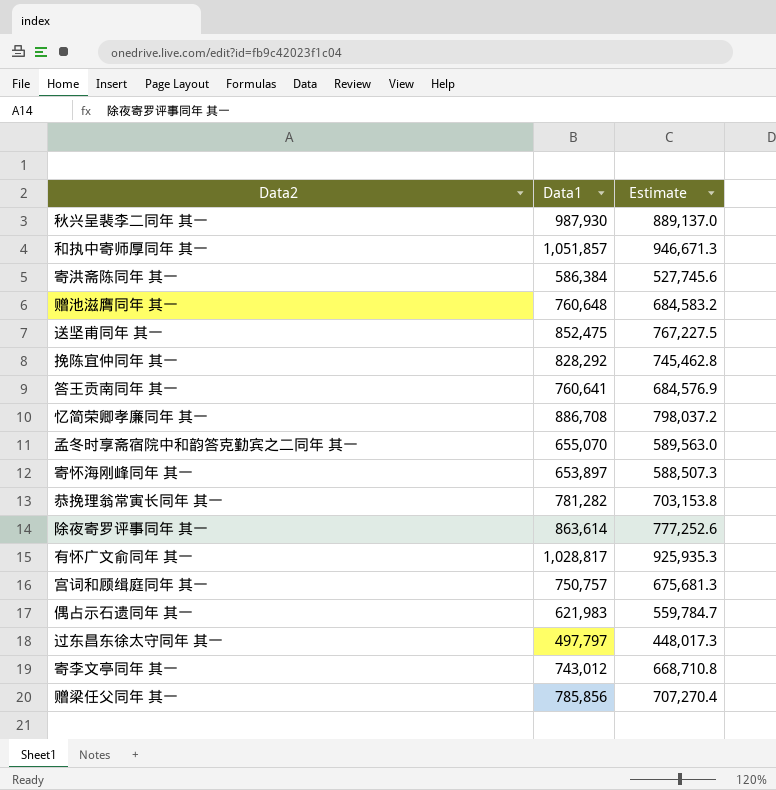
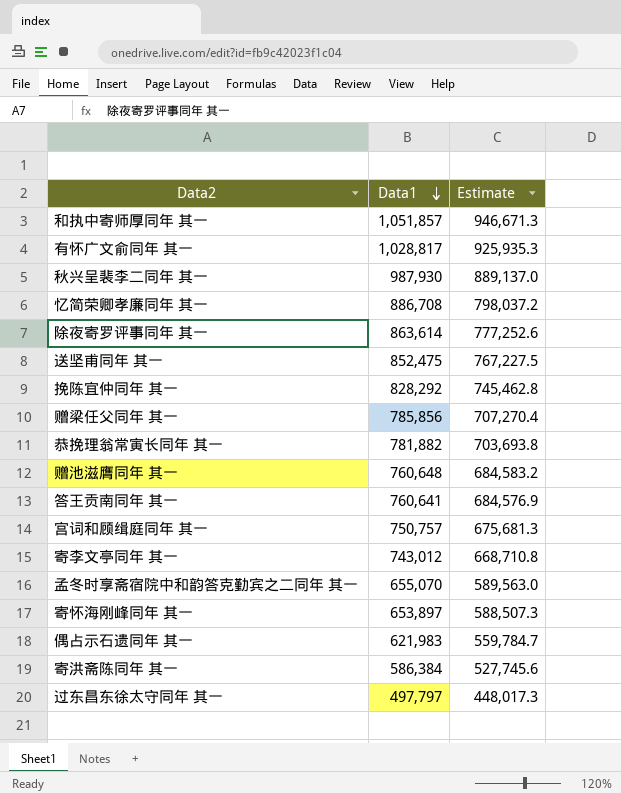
row order: none -> Data1 descending
恭挽理翁常寅长同年 其一 | Data1: 781,282 -> 781,882
恭挽理翁常寅长同年 其一 | Estimate: 703,153.8 -> 703,693.8

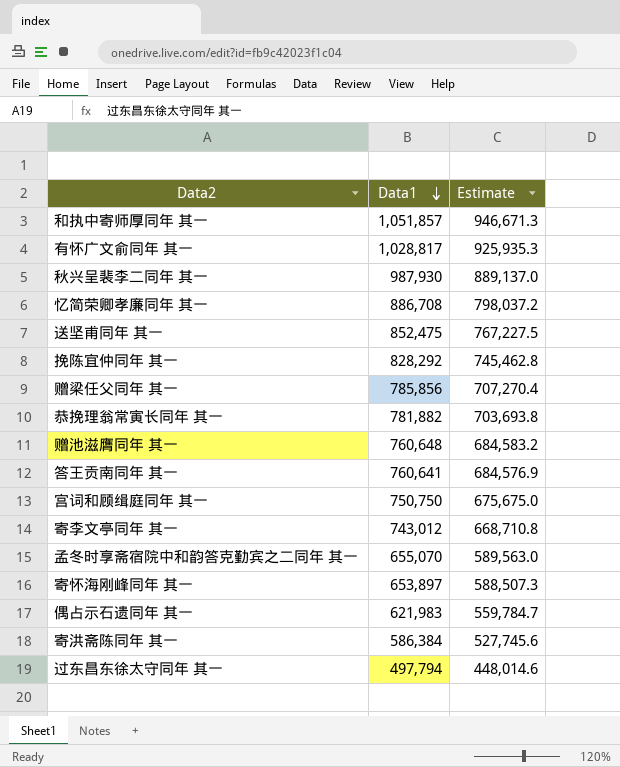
row 除夜寄罗评事同年 其一: 863,614 | 777,252.6 -> none
宫词和顾缉庭同年 其一 | Data1: 750,757 -> 750,750
宫词和顾缉庭同年 其一 | Estimate: 675,681.3 -> 675,675.0
过东昌东徐太守同年 其一 | Data1: 497,797 -> 497,794
过东昌东徐太守同年 其一 | Estimate: 448,017.3 -> 448,014.6

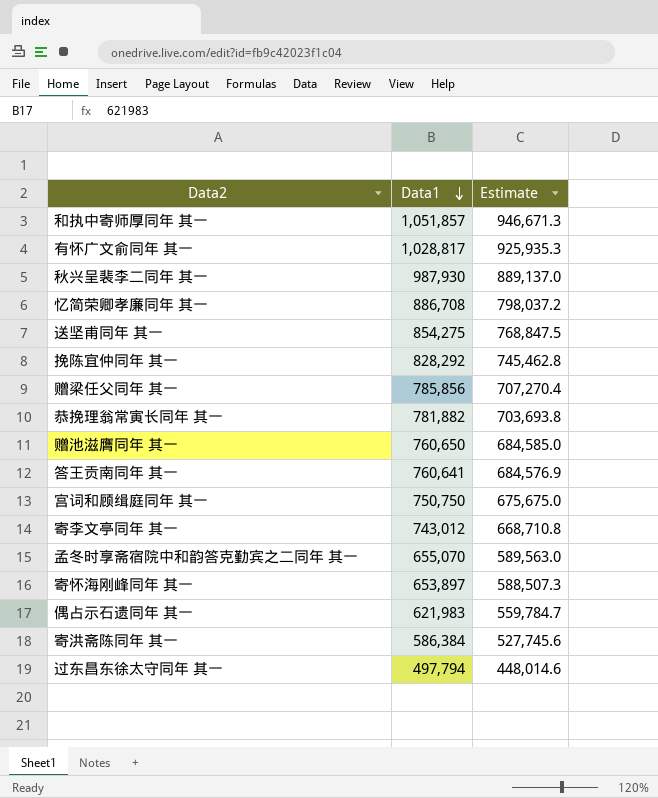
送坚甫同年 其一 | Data1: 852,475 -> 854,275
送坚甫同年 其一 | Estimate: 767,227.5 -> 768,847.5
赠池滋膺同年 其一 | Data1: 760,648 -> 760,650
赠池滋膺同年 其一 | Estimate: 684,583.2 -> 684,585.0

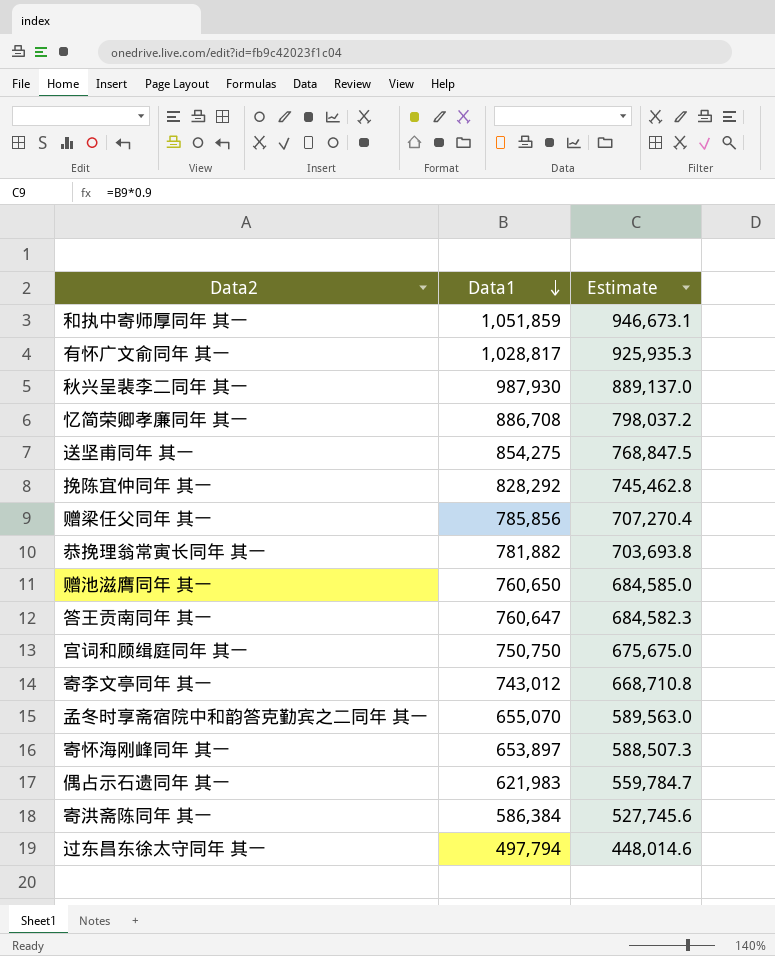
和执中寄师厚同年 其一 | Data1: 1,051,857 -> 1,051,859
和执中寄师厚同年 其一 | Estimate: 946,671.3 -> 946,673.1
答王贡南同年 其一 | Data1: 760,641 -> 760,647
答王贡南同年 其一 | Estimate: 684,576.9 -> 684,582.3

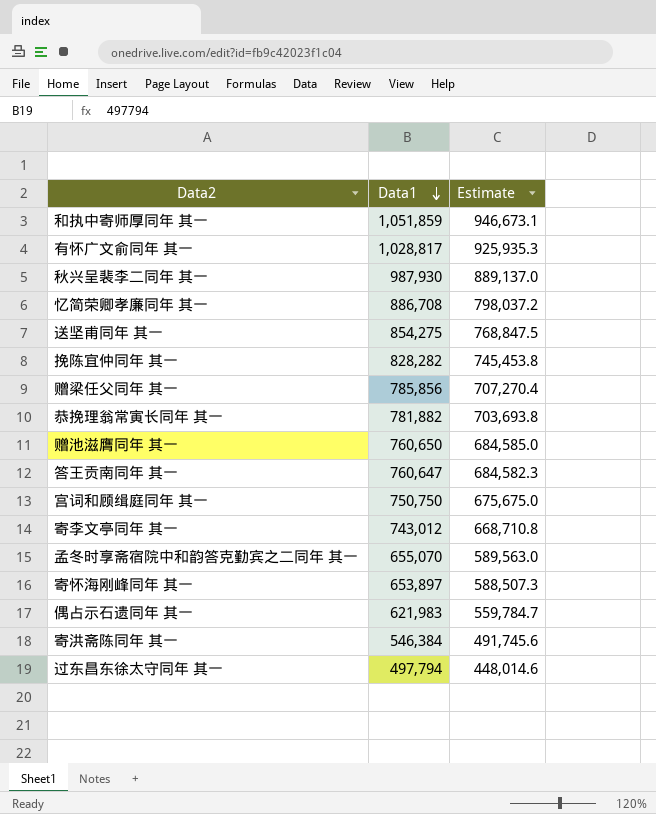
挽陈宜仲同年 其一 | Data1: 828,292 -> 828,282
挽陈宜仲同年 其一 | Estimate: 745,462.8 -> 745,453.8
寄洪斋陈同年 其一 | Data1: 586,384 -> 546,384
寄洪斋陈同年 其一 | Estimate: 527,745.6 -> 491,745.6

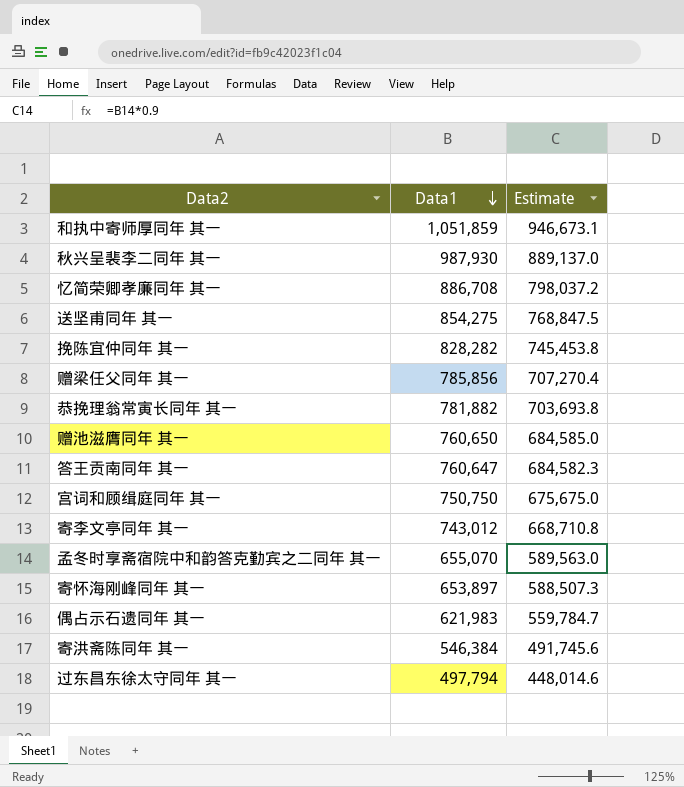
row 有怀广文俞同年 其一: 1,028,817 | 925,935.3 -> none

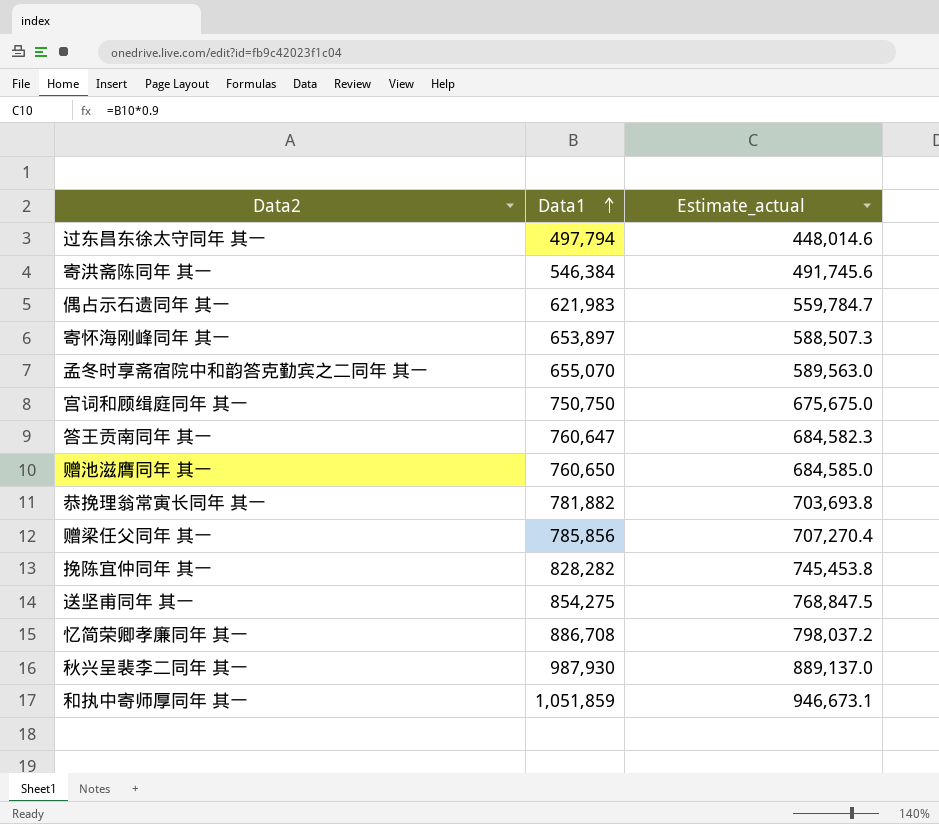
row order: Data1 descending -> Data1 ascending
column name: Estimate -> Estimate_actual
row 寄李文亭同年 其一: 743,012 | 668,710.8 -> none

